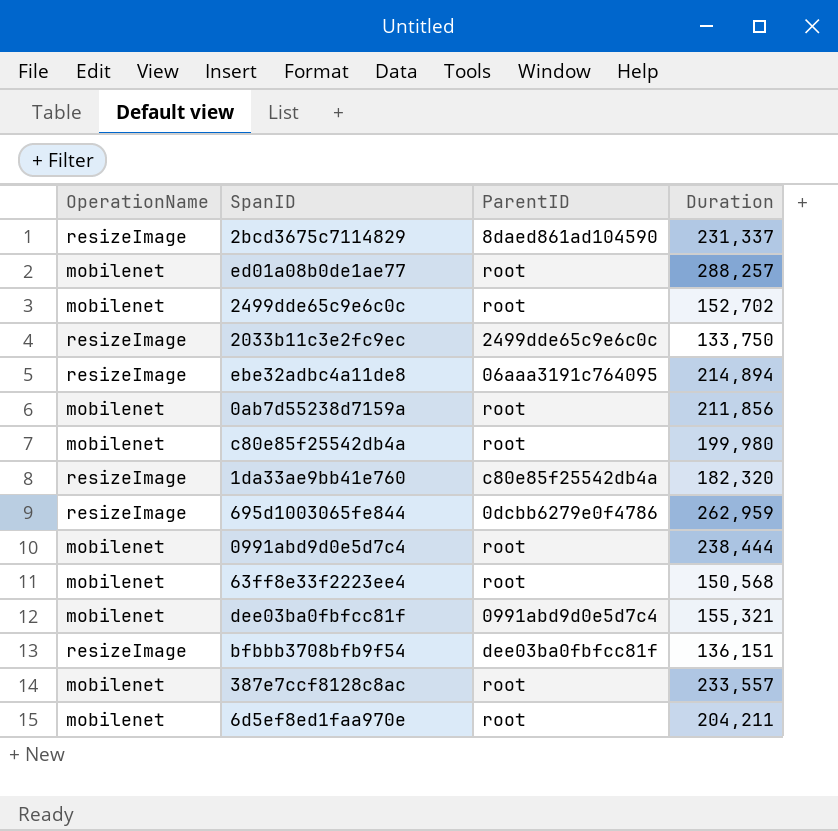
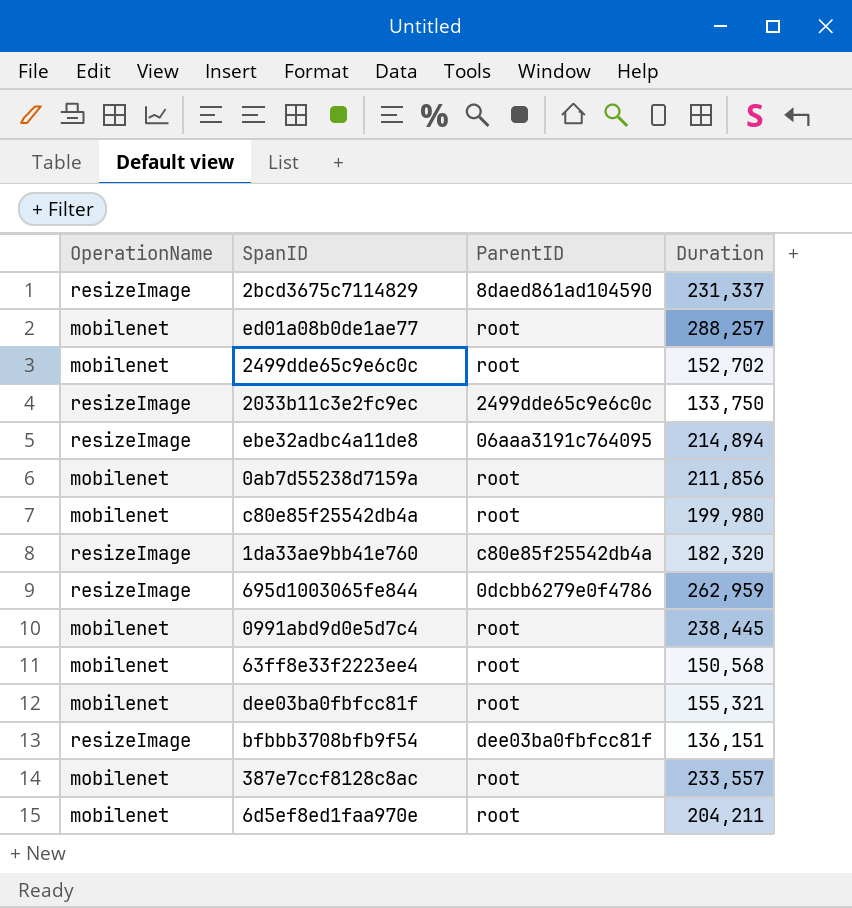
0991abd9d0e5d7c4 | Duration: 238,444 -> 238,445
dee03ba0fbfcc81f | ParentID: 0991abd9d0e5d7c4 -> root

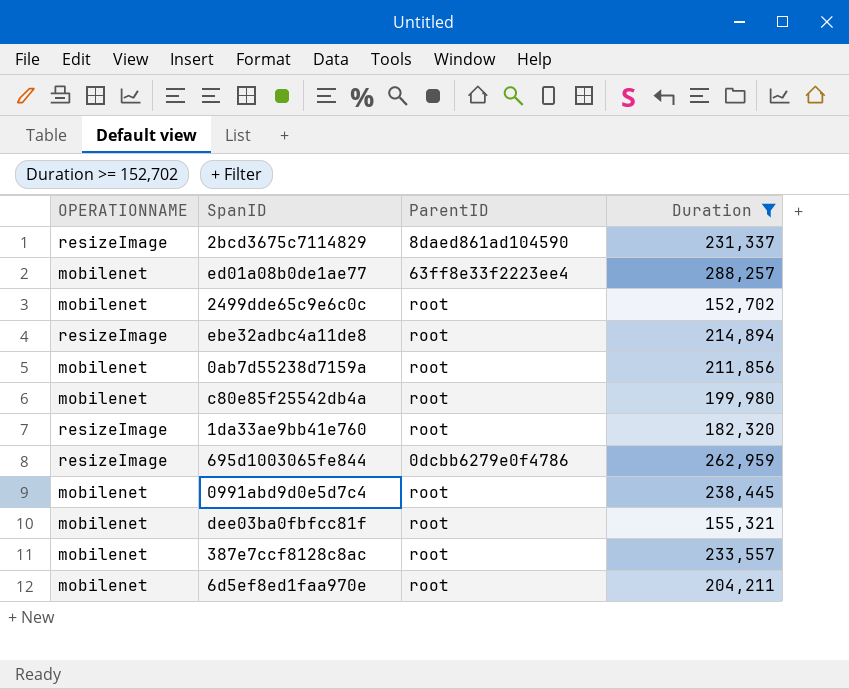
filter: none -> Duration >= 152,702
column name: OperationName -> OPERATIONNAME
ed01a08b0de1ae77 | ParentID: root -> 63ff8e33f2223ee4
ebe32adbc4a11de8 | ParentID: 06aaa3191c764095 -> root
1da33ae9bb41e760 | ParentID: c80e85f25542db4a -> root

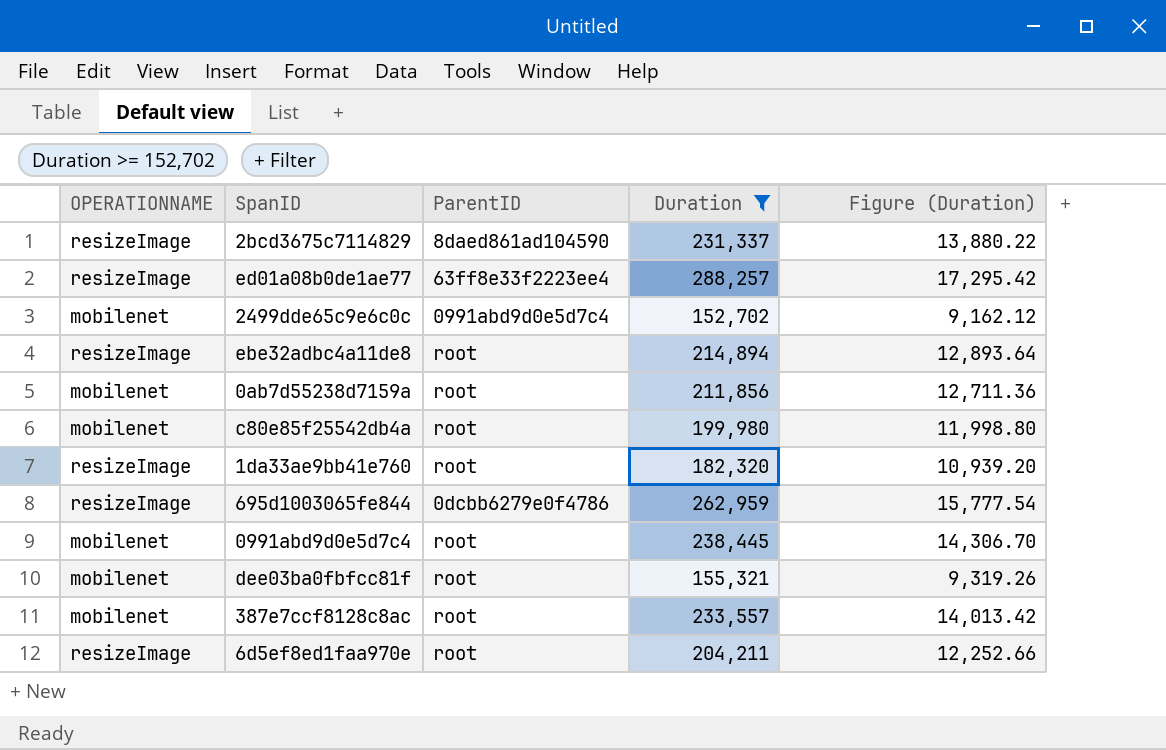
column Figure (Duration) | formula: none -> [Duration] * 0.06
ed01a08b0de1ae77 | OPERATIONNAME: mobilenet -> resizeImage
2499dde65c9e6c0c | ParentID: root -> 0991abd9d0e5d7c4
6d5ef8ed1faa970e | OPERATIONNAME: mobilenet -> resizeImage

